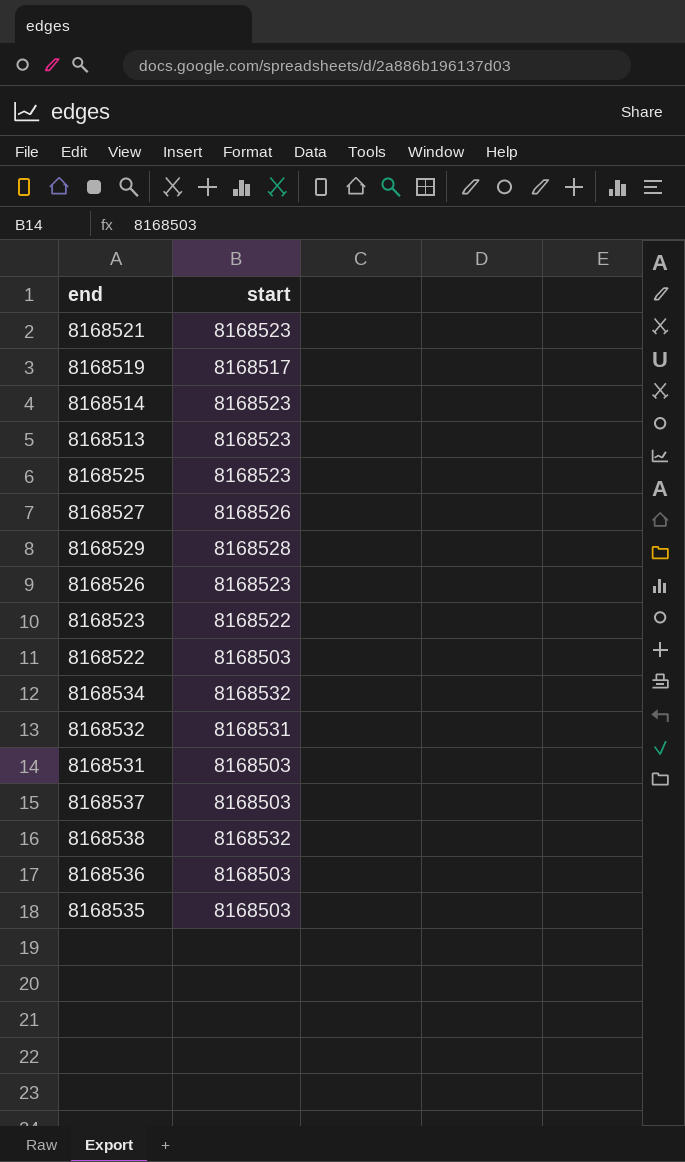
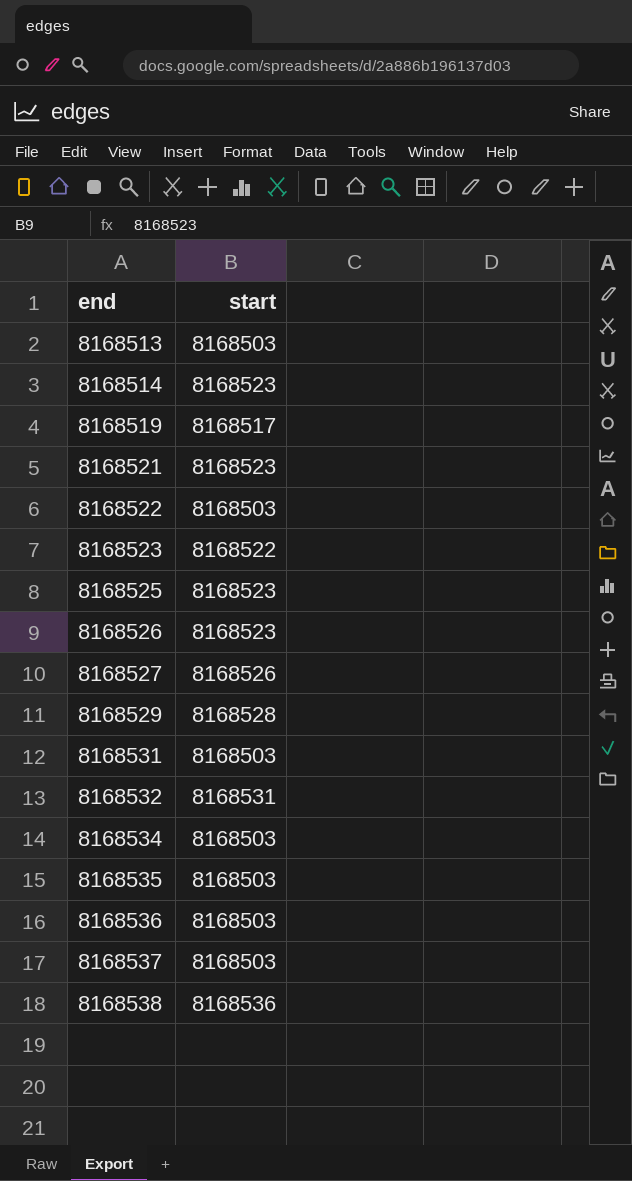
row order: none -> end ascending
8168513 | start: 8168523 -> 8168503
8168534 | start: 8168532 -> 8168503
8168538 | start: 8168532 -> 8168536

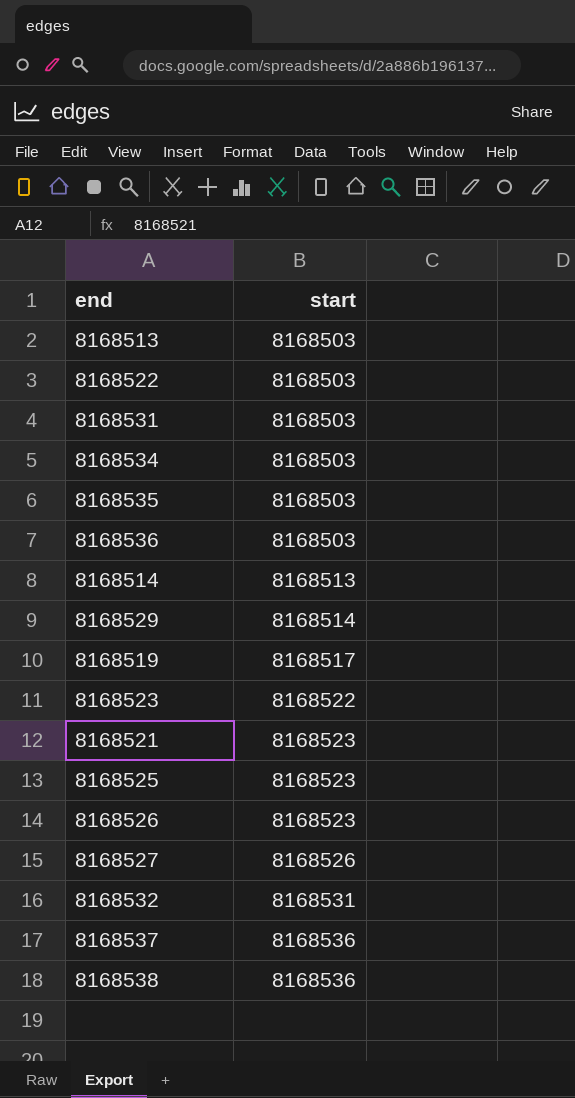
row order: end ascending -> start ascending
8168514 | start: 8168523 -> 8168513
8168529 | start: 8168528 -> 8168514
8168537 | start: 8168503 -> 8168536

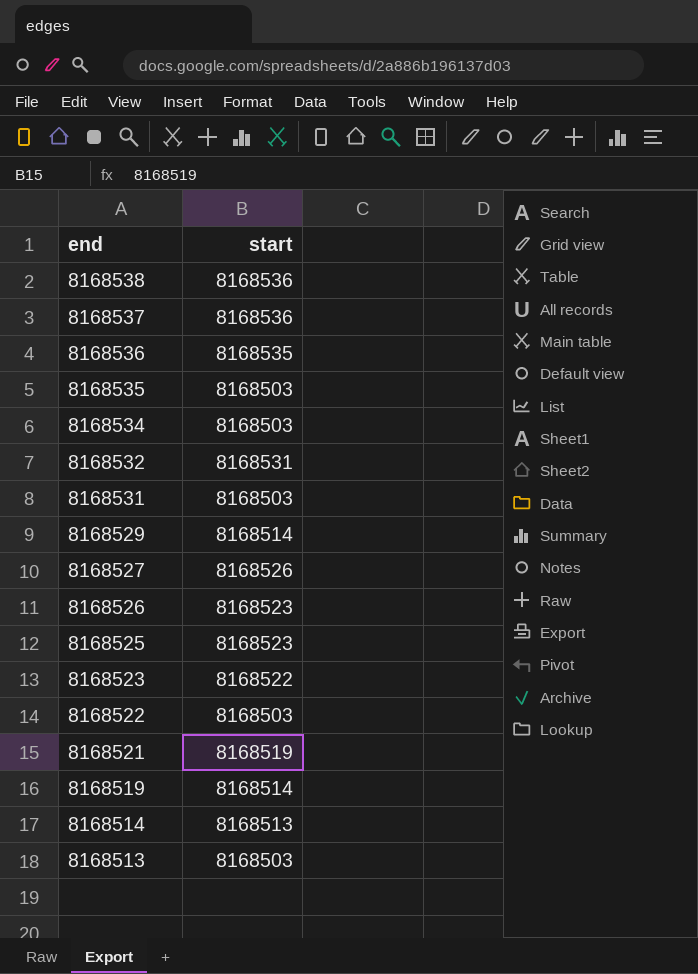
row order: start ascending -> end descending
8168536 | start: 8168503 -> 8168535
8168521 | start: 8168523 -> 8168519
8168519 | start: 8168517 -> 8168514

